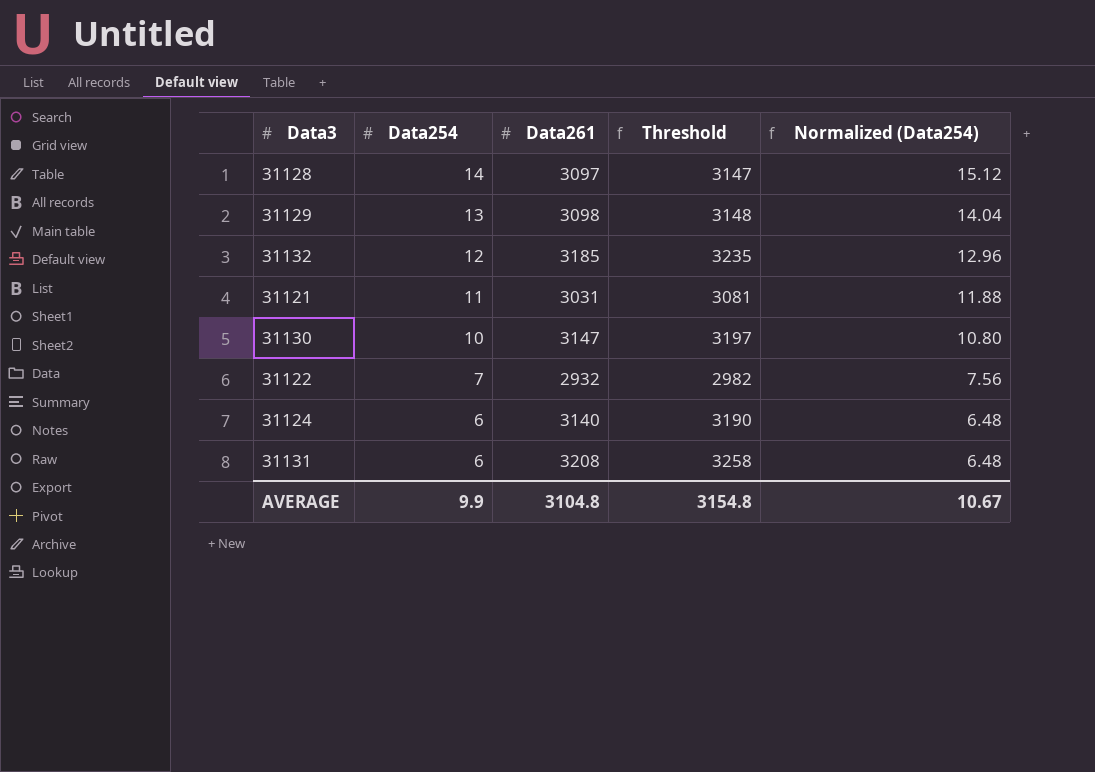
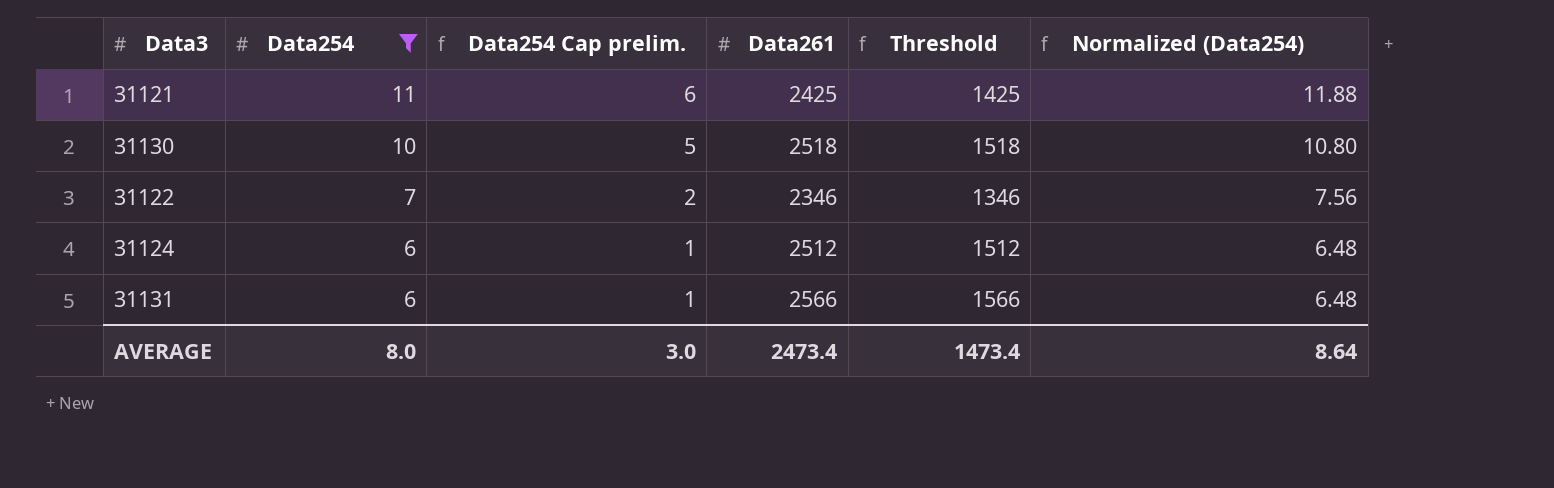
filter: none -> Data254 <= 11
column Data254 Cap prelim. | formula: none -> [Data254] - 5
column Threshold | formula: [Data261] + 50 -> [Data261] - 1000
31121 | Data261: 3031 -> 2425
31130 | Data261: 3147 -> 2518
31122 | Data261: 2932 -> 2346
31124 | Data261: 3140 -> 2512
31131 | Data261: 3208 -> 2566
AVERAGE | Data254: 9.9 -> 8.0
AVERAGE | Data261: 3104.8 -> 2473.4
AVERAGE | Threshold: 3154.8 -> 1473.4
AVERAGE | Normalized (Data254): 10.67 -> 8.64

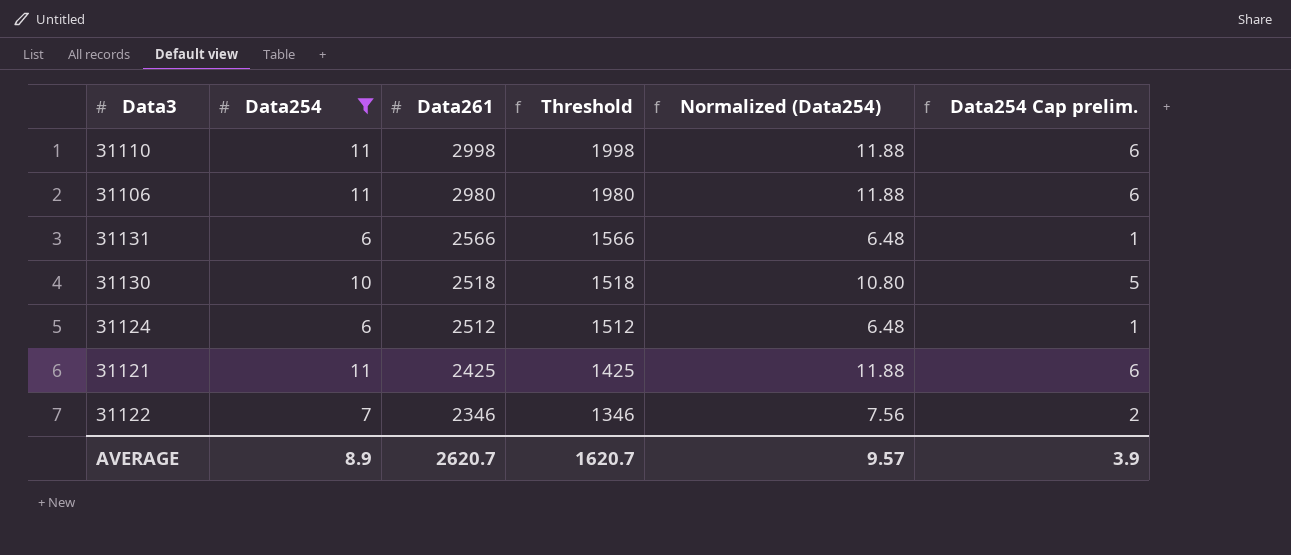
row order: Data254 descending -> Data261 descending
column Data254 Cap prelim. | position: 3 -> 6
row 31110: none -> 11 | 2998 | 1998 | 11.88 | 6
row 31106: none -> 11 | 2980 | 1980 | 11.88 | 6
AVERAGE | Data254: 8.0 -> 8.9
AVERAGE | Data261: 2473.4 -> 2620.7
AVERAGE | Threshold: 1473.4 -> 1620.7
AVERAGE | Normalized (Data254): 8.64 -> 9.57
AVERAGE | Data254 Cap prelim.: 3.0 -> 3.9

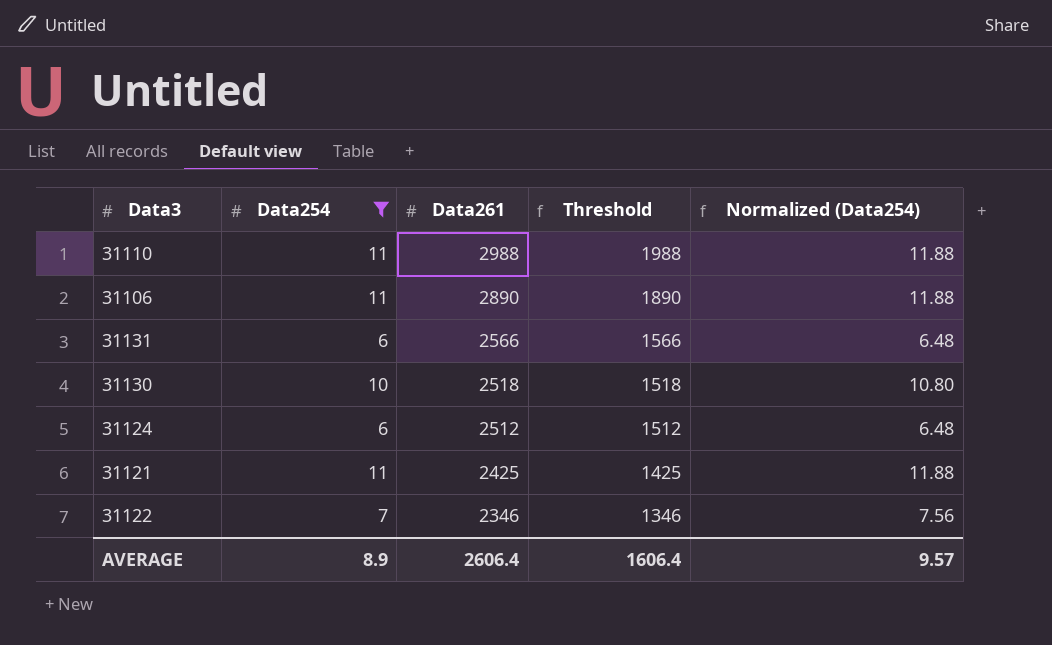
column Data254 Cap prelim. | formula: [Data254] - 5 -> none
31110 | Data261: 2998 -> 2988
31110 | Threshold: 1998 -> 1988
31106 | Data261: 2980 -> 2890
31106 | Threshold: 1980 -> 1890
AVERAGE | Data261: 2620.7 -> 2606.4
AVERAGE | Threshold: 1620.7 -> 1606.4

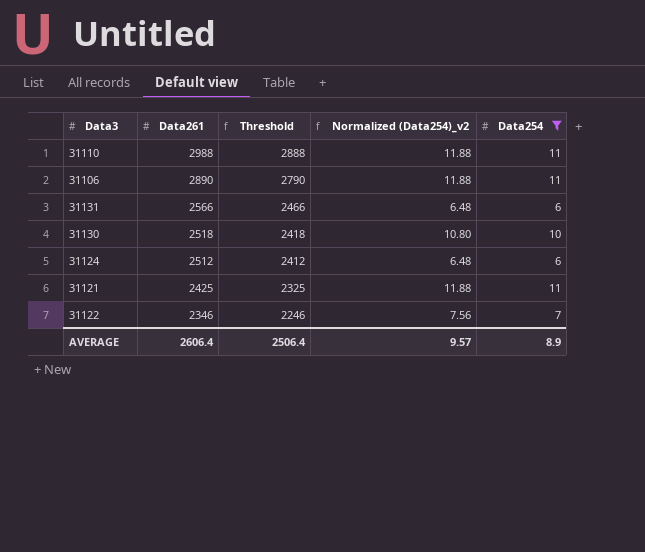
column Threshold | formula: [Data261] - 1000 -> [Data261] - 100
column name: Normalized (Data254) -> Normalized (Data254)_v2
column Data254 | position: 2 -> 5
AVERAGE | Threshold: 1606.4 -> 2506.4

